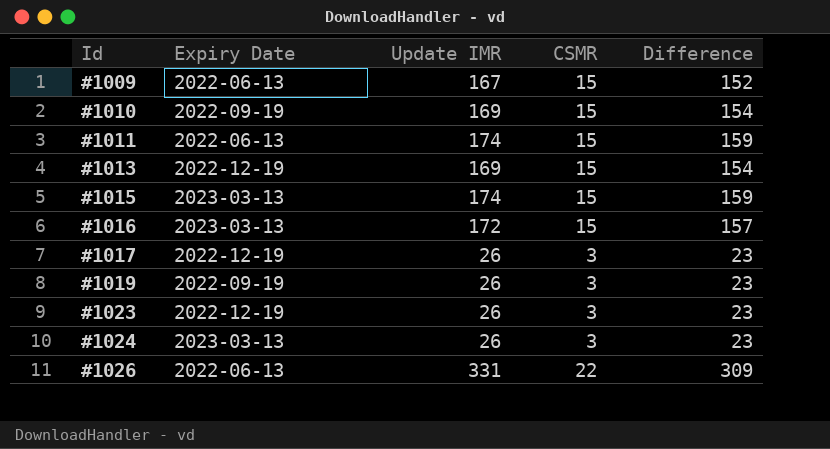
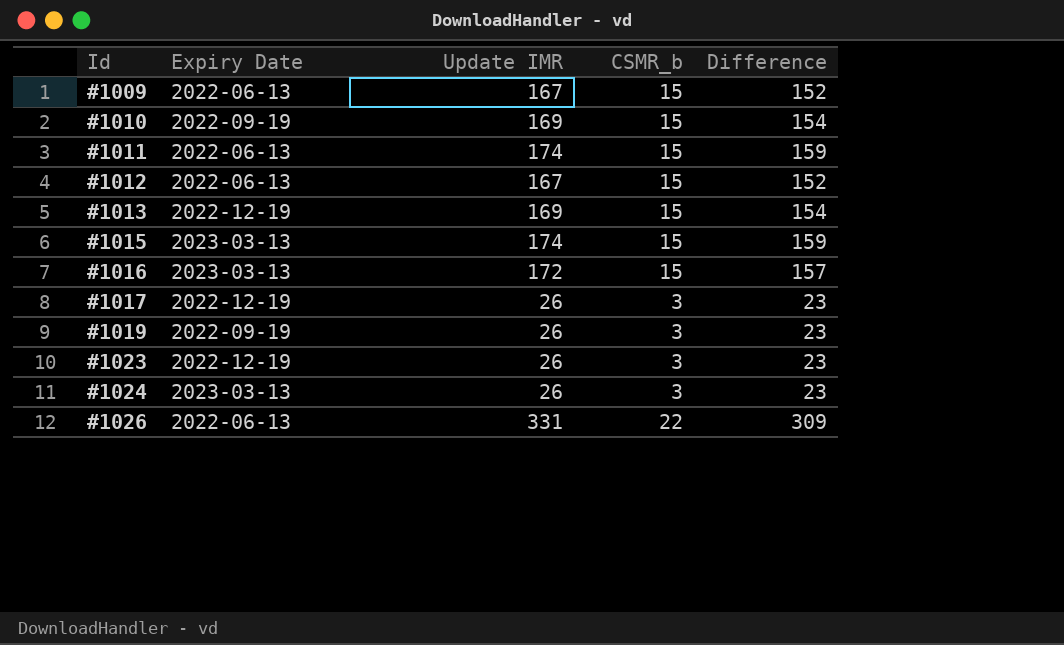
column name: CSMR -> CSMR_b
row #1012: none -> 2022-06-13 | 167 | 15 | 152

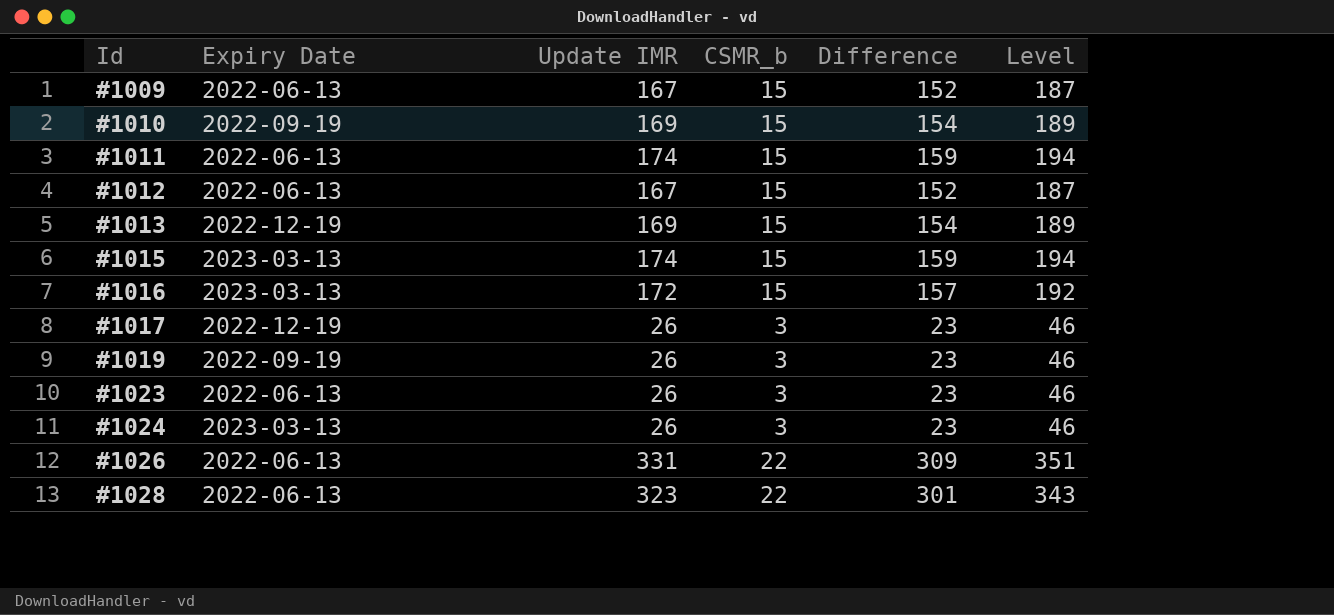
column Level | formula: none -> [Update IMR] + 20
#1023 | Expiry Date: 2022-12-19 -> 2022-06-13
row #1028: none -> 2022-06-13 | 323 | 22 | 301 | 343

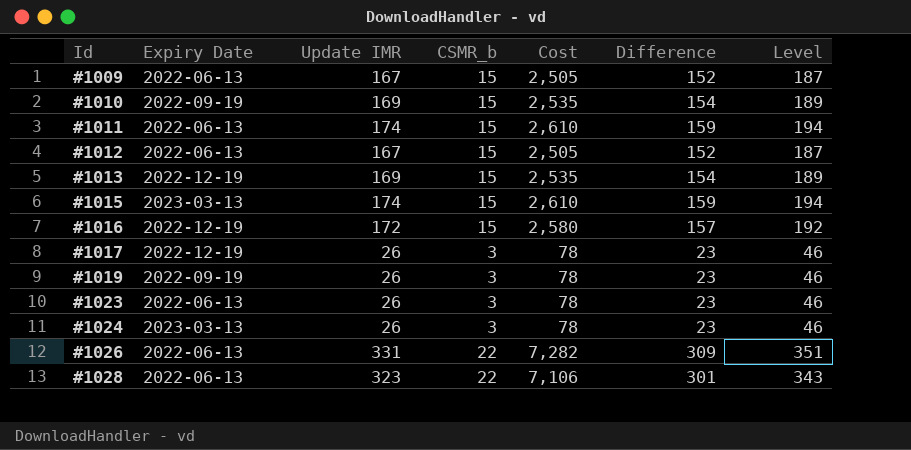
column Cost | formula: none -> [Update IMR] * [CSMR_b]
#1016 | Expiry Date: 2023-03-13 -> 2022-12-19

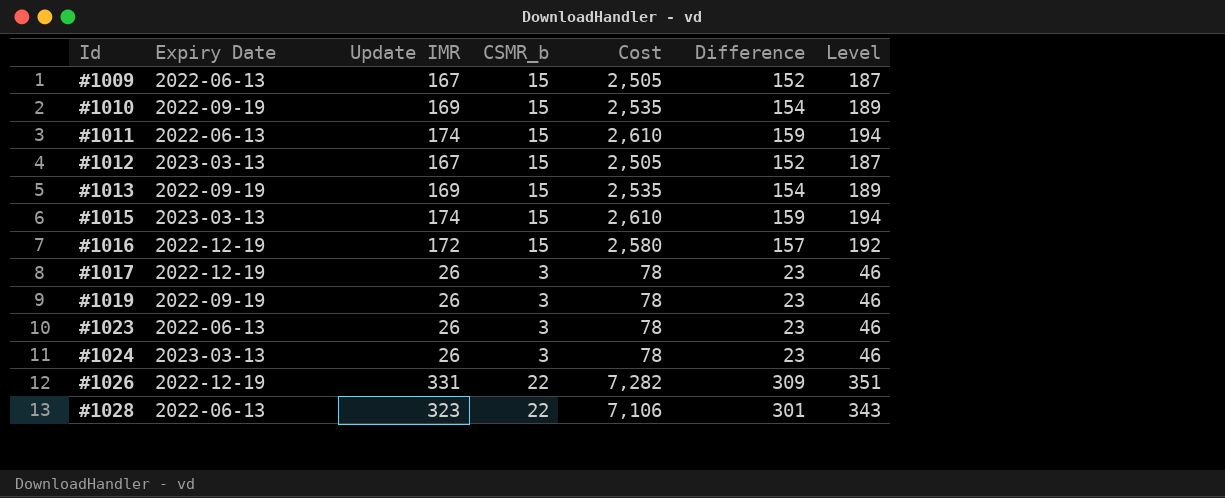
#1012 | Expiry Date: 2022-06-13 -> 2023-03-13
#1013 | Expiry Date: 2022-12-19 -> 2022-09-19
#1026 | Expiry Date: 2022-06-13 -> 2022-12-19

